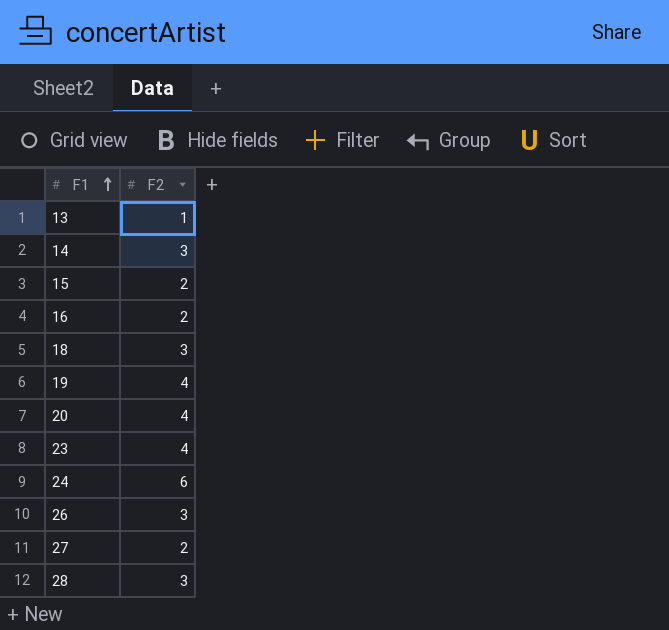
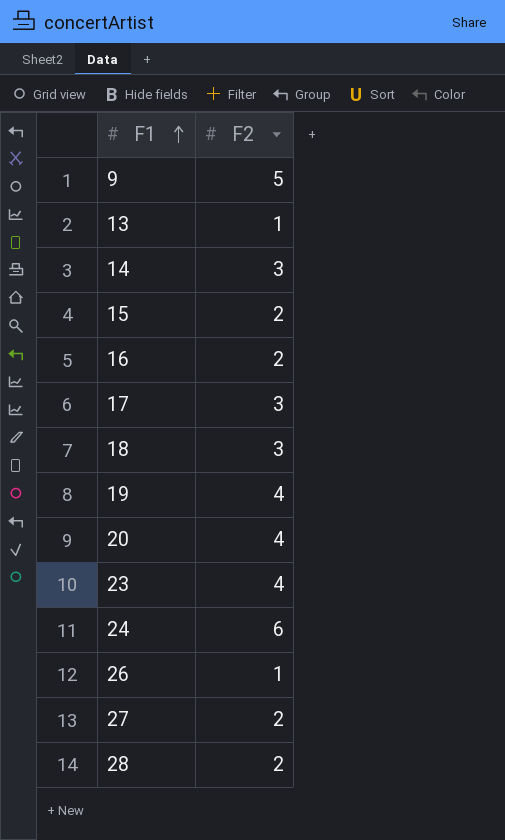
row 9: none -> 5
row 17: none -> 3
26 | F2: 3 -> 1
28 | F2: 3 -> 2

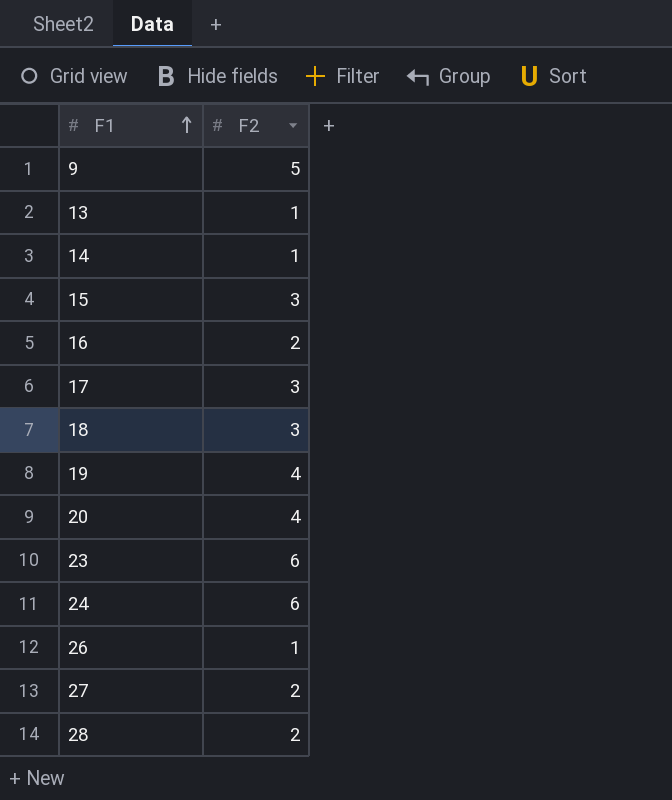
14 | F2: 3 -> 1
15 | F2: 2 -> 3
23 | F2: 4 -> 6

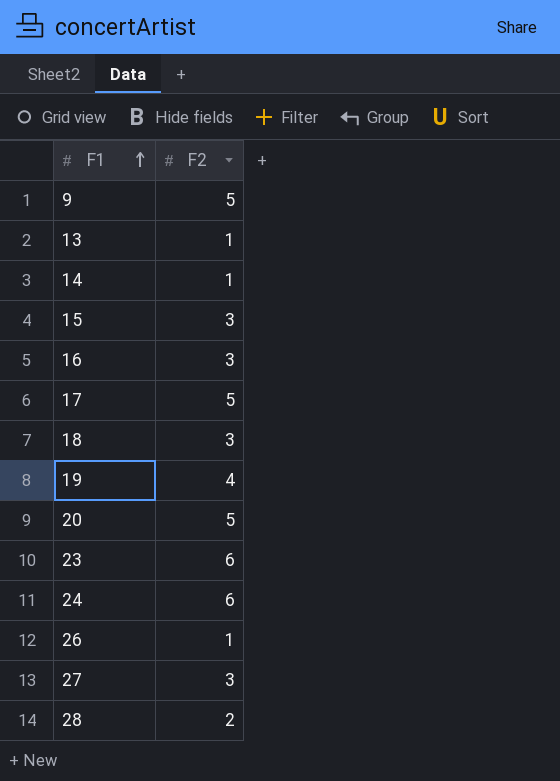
16 | F2: 2 -> 3
17 | F2: 3 -> 5
20 | F2: 4 -> 5
27 | F2: 2 -> 3

